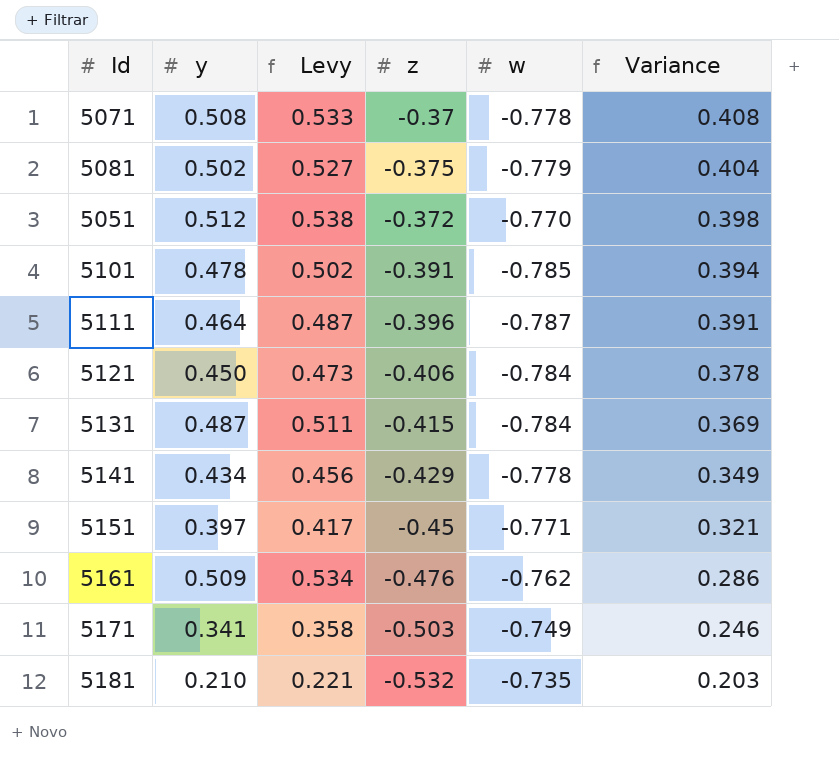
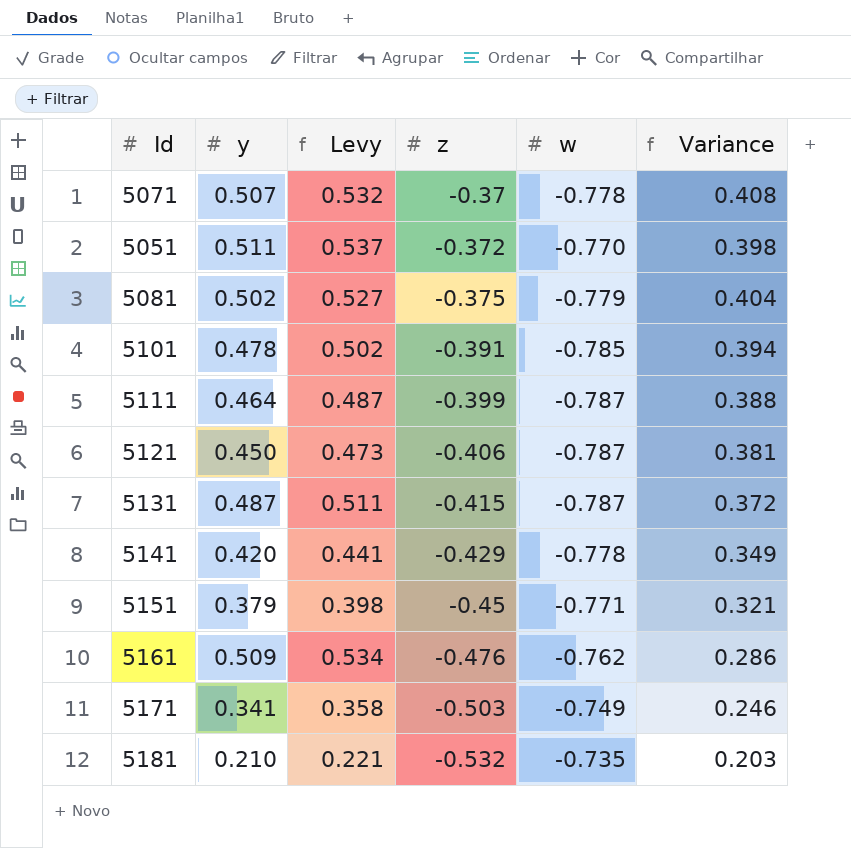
row order: Variance descending -> z descending
5071 | y: 0.508 -> 0.507
5071 | Levy: 0.533 -> 0.532
5051 | y: 0.512 -> 0.511
5051 | Levy: 0.538 -> 0.537
5111 | z: -0.396 -> -0.399
5111 | Variance: 0.391 -> 0.388
5121 | w: -0.784 -> -0.787
5121 | Variance: 0.378 -> 0.381
5131 | w: -0.784 -> -0.787
5131 | Variance: 0.369 -> 0.372
5141 | y: 0.434 -> 0.420
5141 | Levy: 0.456 -> 0.441
5151 | y: 0.397 -> 0.379
5151 | Levy: 0.417 -> 0.398

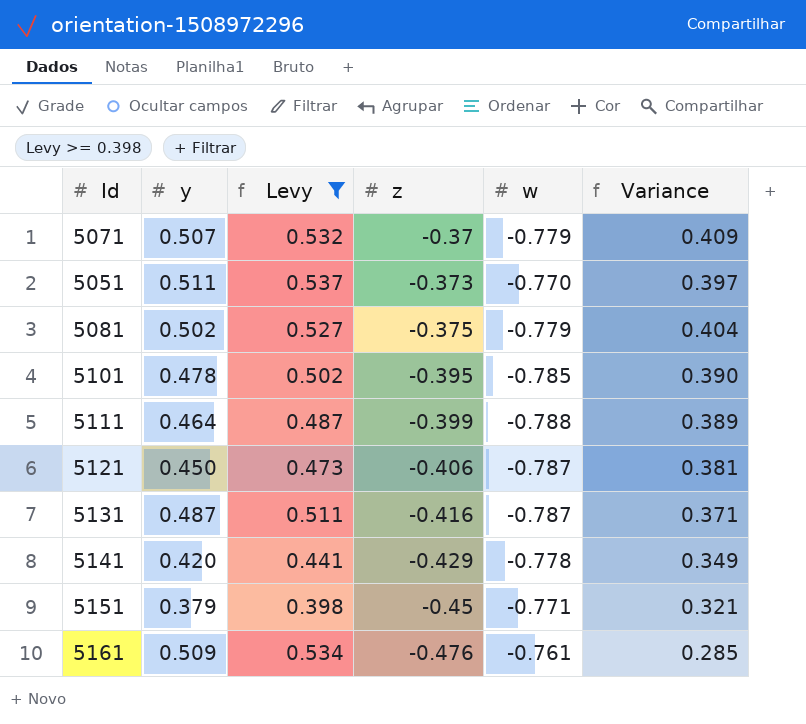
filter: none -> Levy >= 0.398
5071 | w: -0.778 -> -0.779
5071 | Variance: 0.408 -> 0.409
5051 | z: -0.372 -> -0.373
5051 | Variance: 0.398 -> 0.397
5101 | z: -0.391 -> -0.395
5101 | Variance: 0.394 -> 0.390
5111 | w: -0.787 -> -0.788
5111 | Variance: 0.388 -> 0.389
5131 | z: -0.415 -> -0.416
5131 | Variance: 0.372 -> 0.371
5161 | w: -0.762 -> -0.761
5161 | Variance: 0.286 -> 0.285

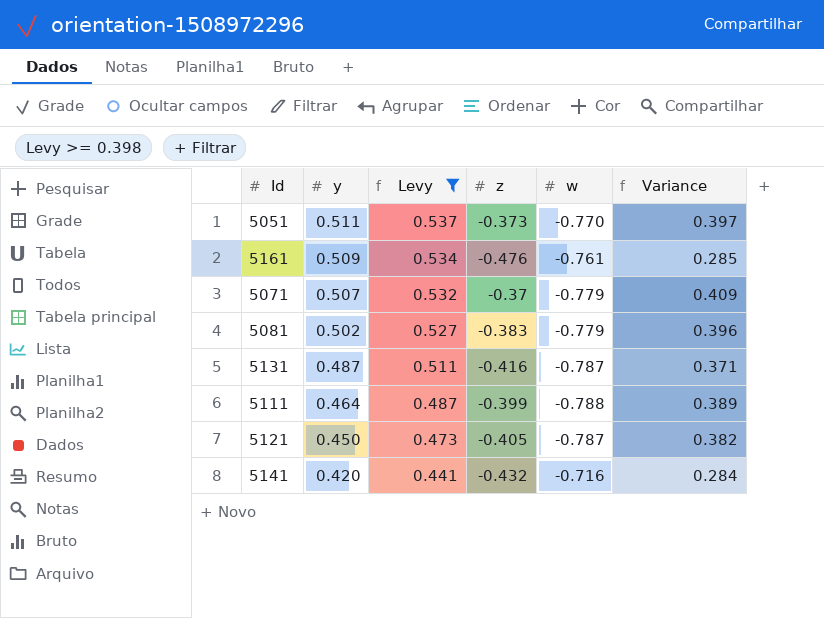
row order: z descending -> y descending
row 5101: 0.478 | 0.502 | -0.395 | -0.785 | 0.390 -> none
row 5151: 0.379 | 0.398 | -0.45 | -0.771 | 0.321 -> none
5081 | z: -0.375 -> -0.383
5081 | Variance: 0.404 -> 0.396
5121 | z: -0.406 -> -0.405
5121 | Variance: 0.381 -> 0.382
5141 | z: -0.429 -> -0.432
5141 | w: -0.778 -> -0.716
5141 | Variance: 0.349 -> 0.284

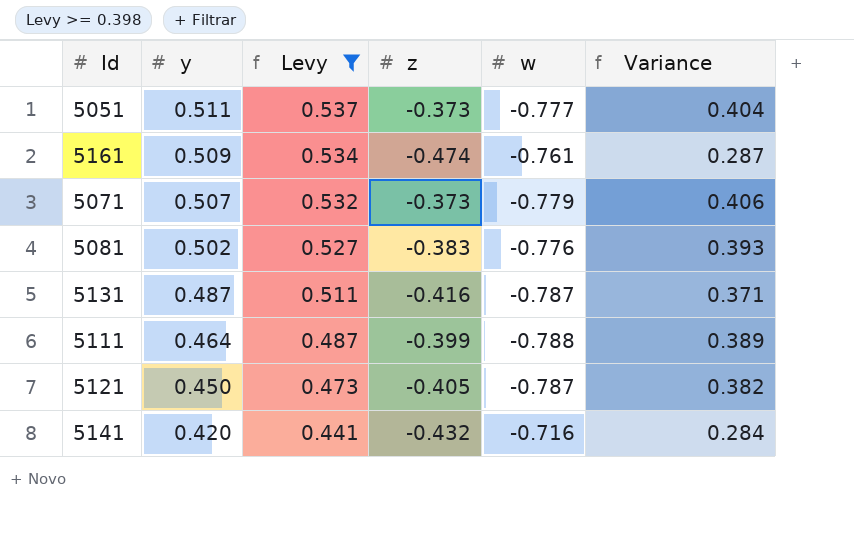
5051 | w: -0.770 -> -0.777
5051 | Variance: 0.397 -> 0.404
5161 | z: -0.476 -> -0.474
5161 | Variance: 0.285 -> 0.287
5071 | z: -0.37 -> -0.373
5071 | Variance: 0.409 -> 0.406
5081 | w: -0.779 -> -0.776
5081 | Variance: 0.396 -> 0.393

